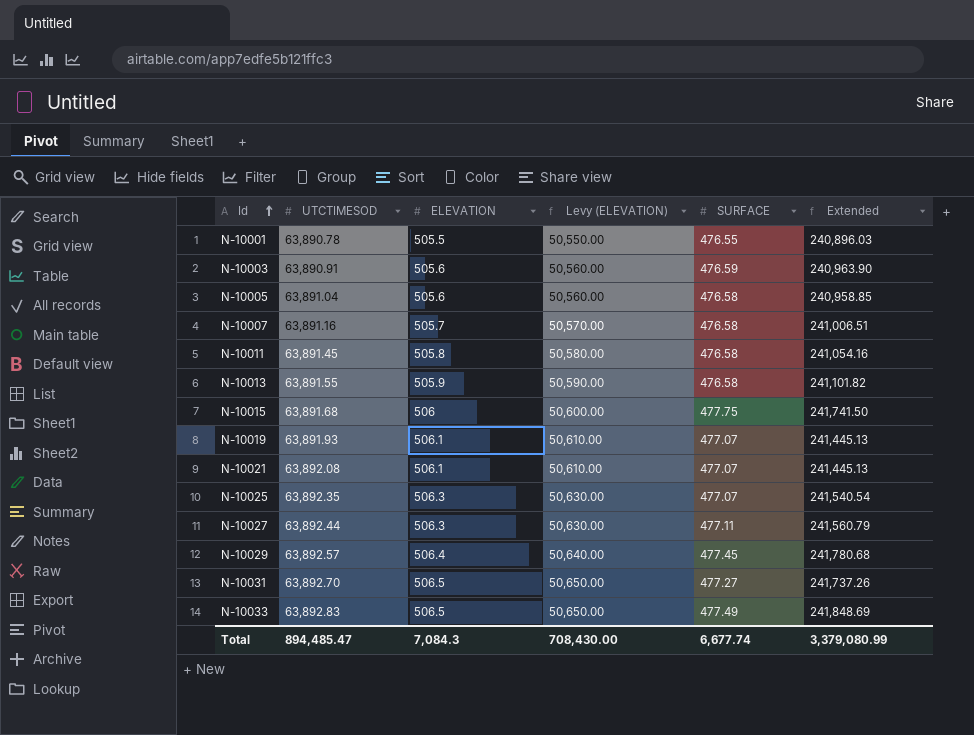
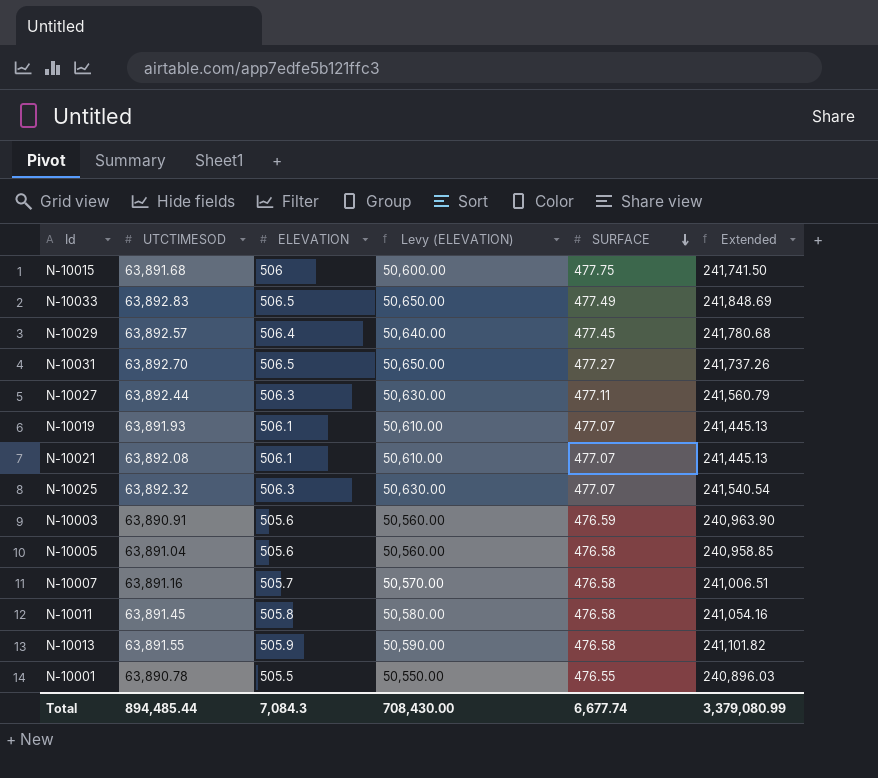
row order: Id ascending -> SURFACE descending
N-10025 | UTCTIMESOD: 63,892.35 -> 63,892.32
Total | UTCTIMESOD: 894,485.47 -> 894,485.44

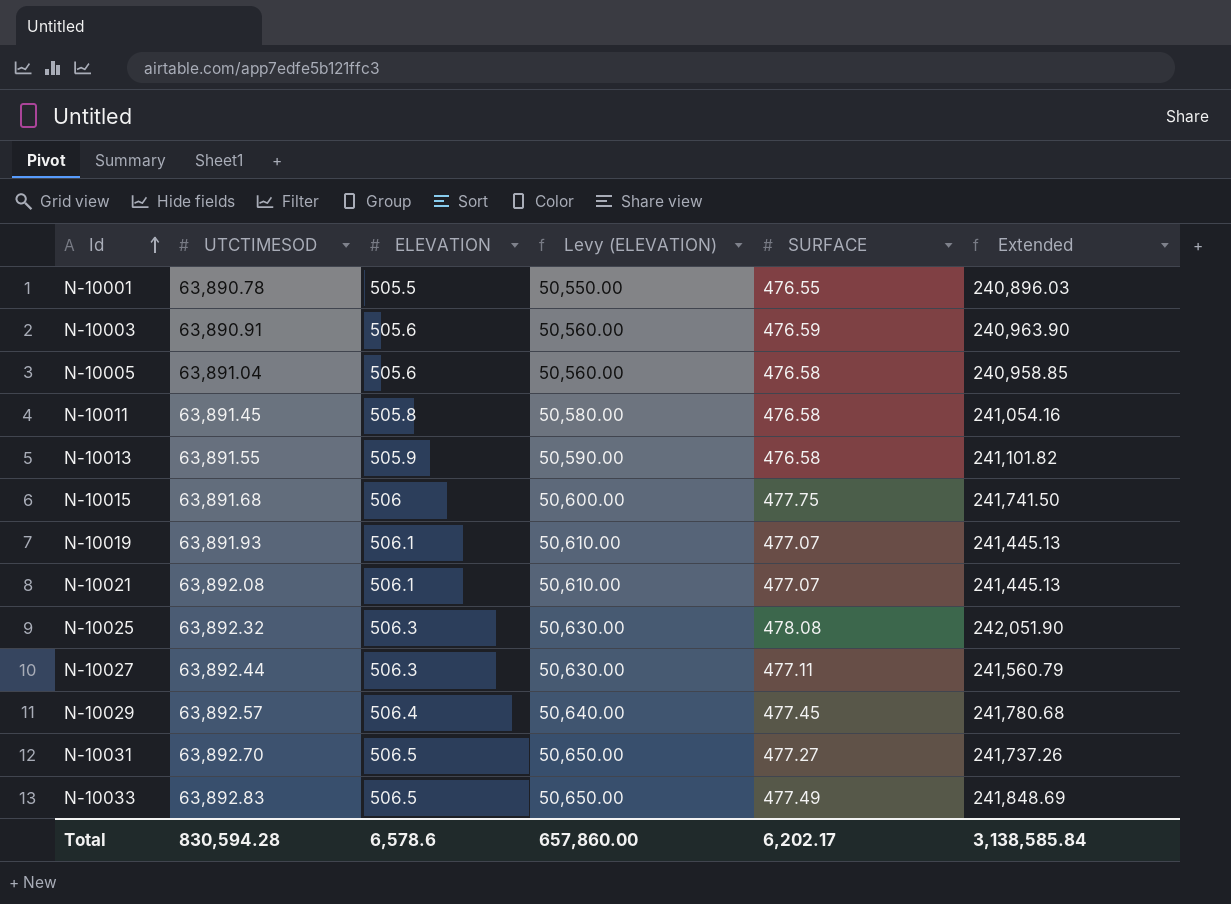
row order: SURFACE descending -> Id ascending
row N-10007: 63,891.16 | 505.7 | 50,570.00 | 476.58 | 241,006.51 -> none
N-10025 | SURFACE: 477.07 -> 478.08
N-10025 | Extended: 241,540.54 -> 242,051.90
Total | UTCTIMESOD: 894,485.44 -> 830,594.28
Total | ELEVATION: 7,084.3 -> 6,578.6
Total | Levy (ELEVATION): 708,430.00 -> 657,860.00
Total | SURFACE: 6,677.74 -> 6,202.17
Total | Extended: 3,379,080.99 -> 3,138,585.84

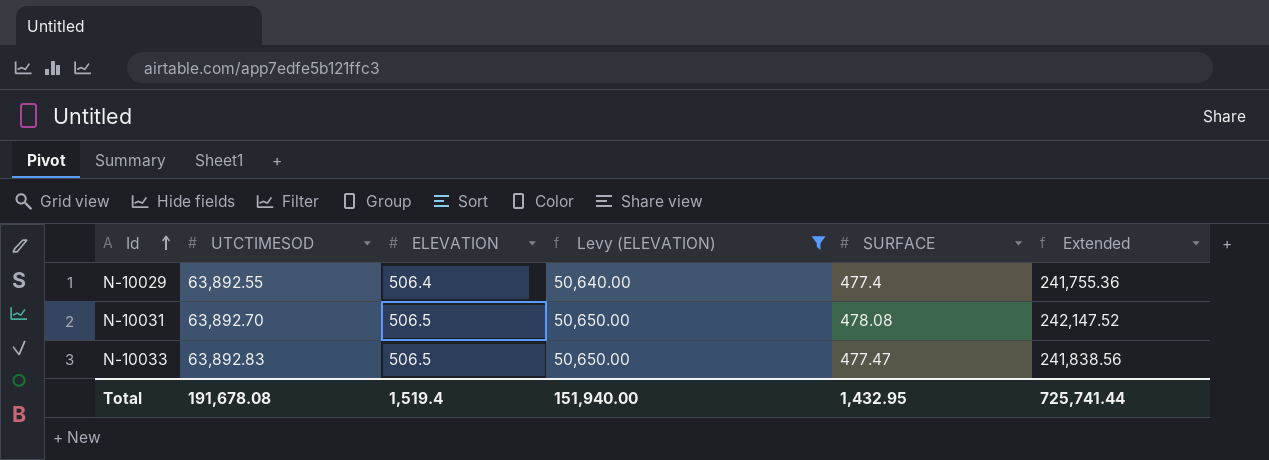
filter: none -> Levy (ELEVATION) >= 50,640.00
N-10029 | UTCTIMESOD: 63,892.57 -> 63,892.55
N-10029 | SURFACE: 477.45 -> 477.4
N-10029 | Extended: 241,780.68 -> 241,755.36
N-10031 | SURFACE: 477.27 -> 478.08
N-10031 | Extended: 241,737.26 -> 242,147.52
N-10033 | SURFACE: 477.49 -> 477.47
N-10033 | Extended: 241,848.69 -> 241,838.56
Total | UTCTIMESOD: 830,594.28 -> 191,678.08
Total | ELEVATION: 6,578.6 -> 1,519.4
Total | Levy (ELEVATION): 657,860.00 -> 151,940.00
Total | SURFACE: 6,202.17 -> 1,432.95
Total | Extended: 3,138,585.84 -> 725,741.44

